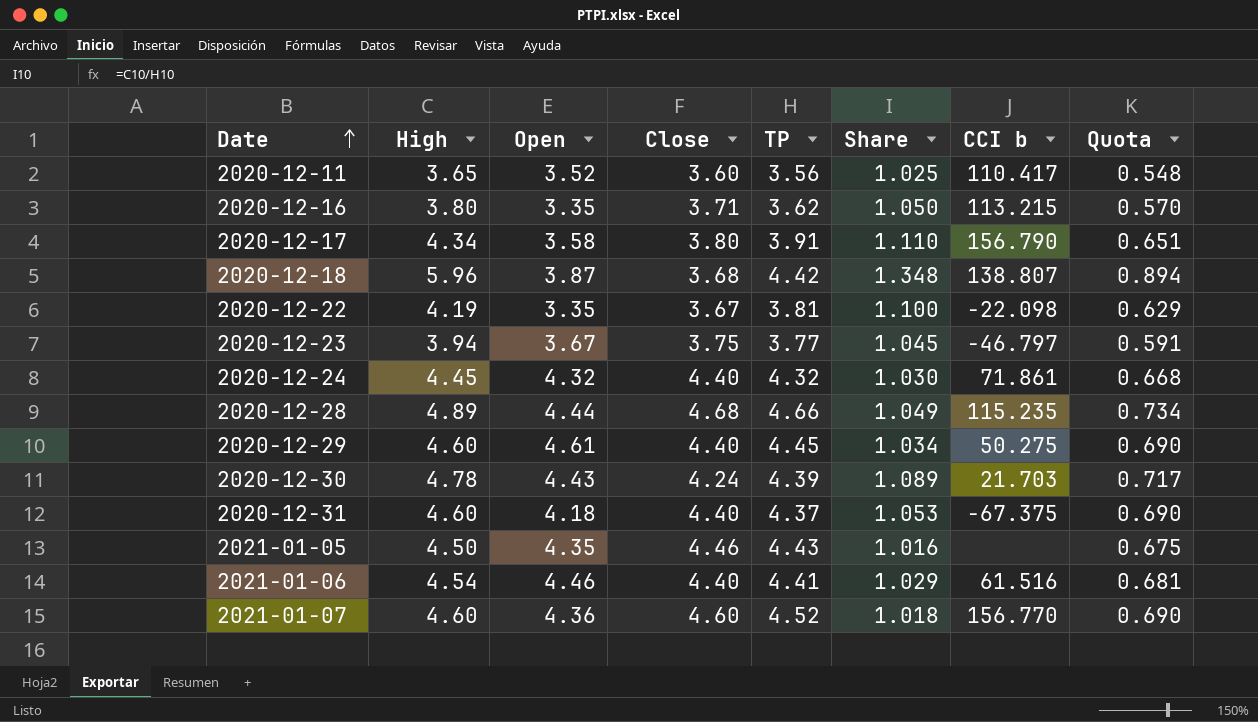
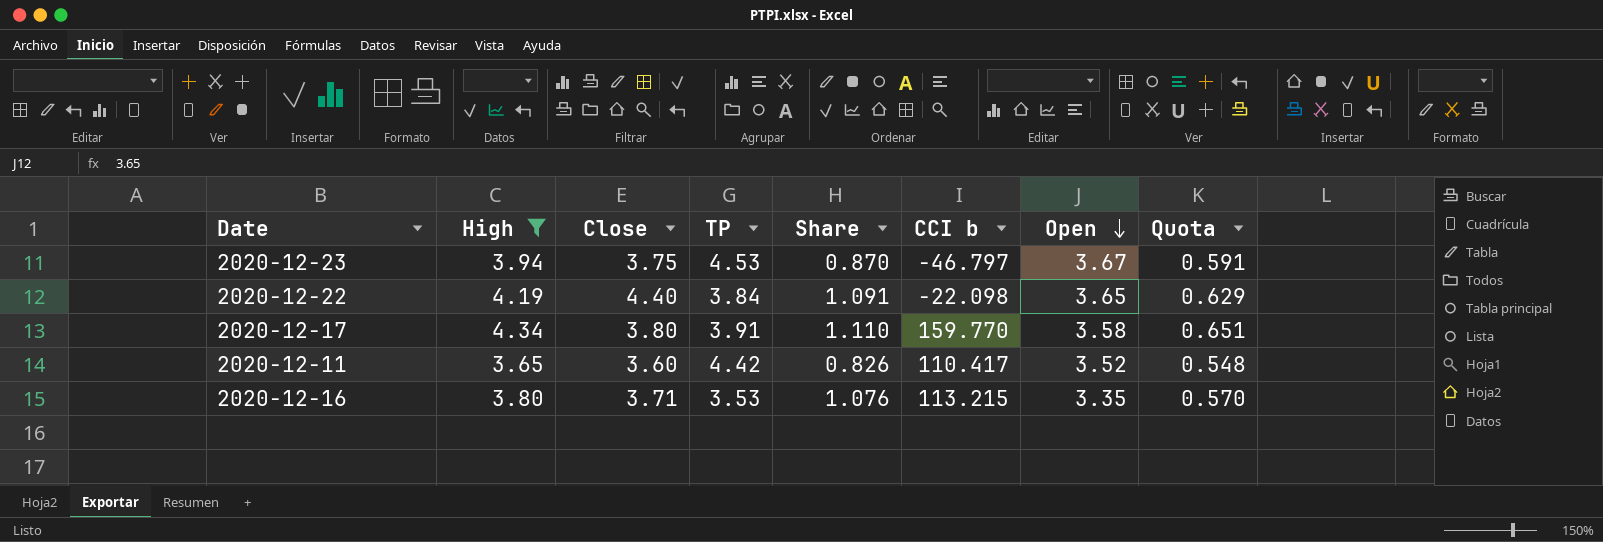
filter: none -> High <= 4.34
row order: Date ascending -> Open descending
column Open | position: 3 -> 7
2020-12-23 | TP: 3.77 -> 4.53
2020-12-23 | Share: 1.045 -> 0.870
2020-12-22 | Close: 3.67 -> 4.40
2020-12-22 | TP: 3.81 -> 3.84
2020-12-22 | Share: 1.100 -> 1.091
2020-12-22 | Open: 3.35 -> 3.65
2020-12-17 | CCI b: 156.790 -> 159.770
2020-12-11 | TP: 3.56 -> 4.42
2020-12-11 | Share: 1.025 -> 0.826
2020-12-16 | TP: 3.62 -> 3.53
2020-12-16 | Share: 1.050 -> 1.076

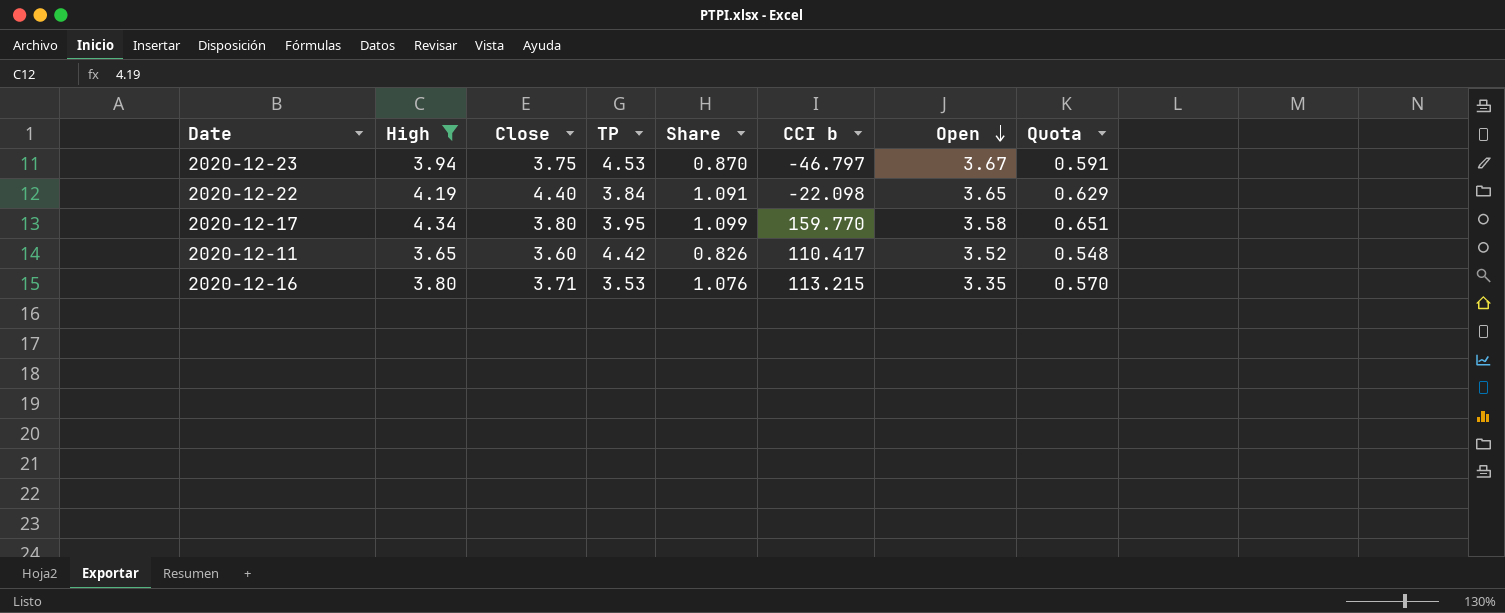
2020-12-17 | TP: 3.91 -> 3.95
2020-12-17 | Share: 1.110 -> 1.099

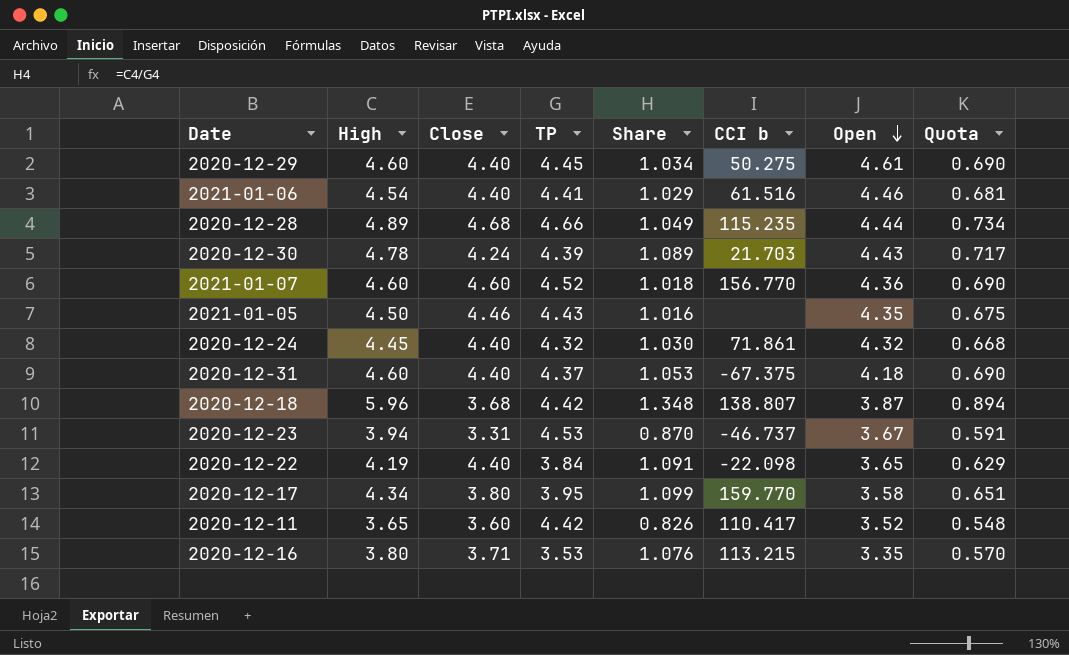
filter: High <= 4.34 -> none
2020-12-23 | Close: 3.75 -> 3.31
2020-12-23 | CCI b: -46.797 -> -46.737

